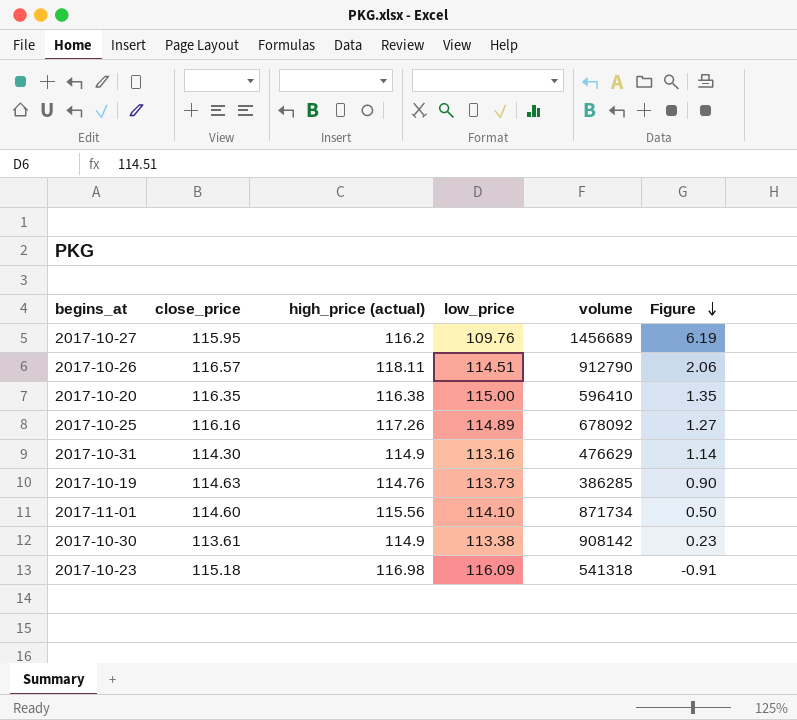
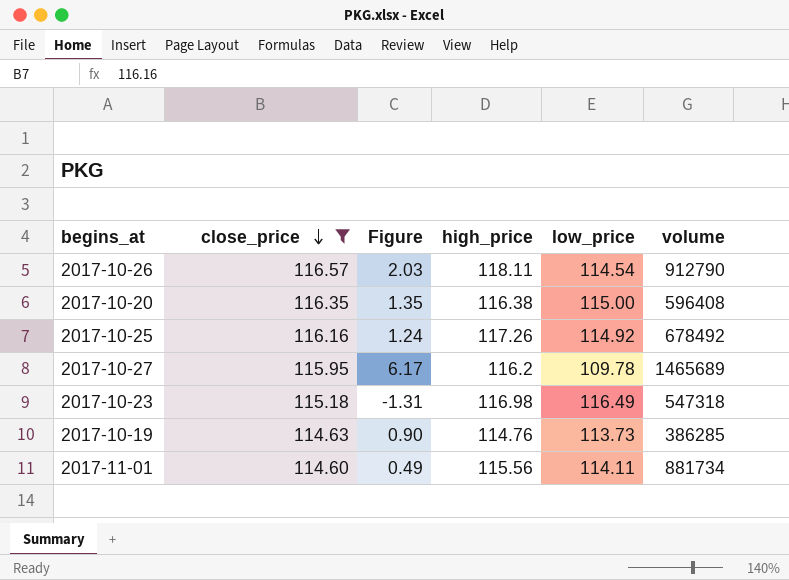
filter: none -> close_price >= 114.60
row order: Figure descending -> close_price descending
column Figure | position: 6 -> 3
column name: high_price (actual) -> high_price
2017-10-26 | Figure: 2.06 -> 2.03
2017-10-26 | low_price: 114.51 -> 114.54
2017-10-20 | volume: 596410 -> 596408
2017-10-25 | Figure: 1.27 -> 1.24
2017-10-25 | low_price: 114.89 -> 114.92
2017-10-25 | volume: 678092 -> 678492
2017-10-27 | Figure: 6.19 -> 6.17
2017-10-27 | low_price: 109.76 -> 109.78
2017-10-27 | volume: 1456689 -> 1465689
2017-10-23 | Figure: -0.91 -> -1.31
2017-10-23 | low_price: 116.09 -> 116.49
2017-10-23 | volume: 541318 -> 547318
2017-11-01 | Figure: 0.50 -> 0.49
2017-11-01 | low_price: 114.10 -> 114.11
2017-11-01 | volume: 871734 -> 881734

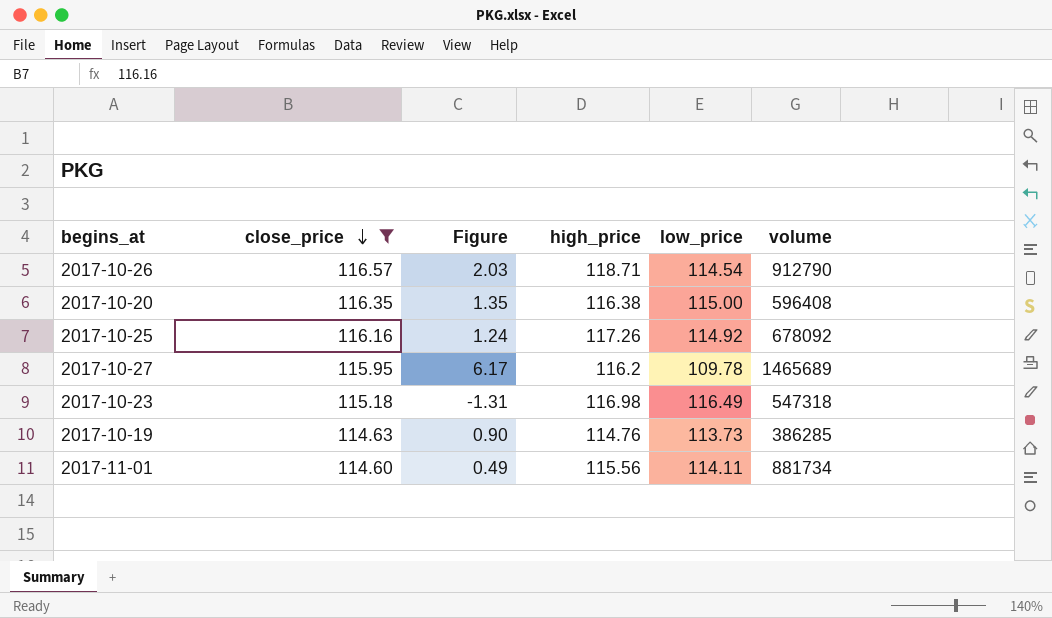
2017-10-26 | high_price: 118.11 -> 118.71
2017-10-25 | volume: 678492 -> 678092

